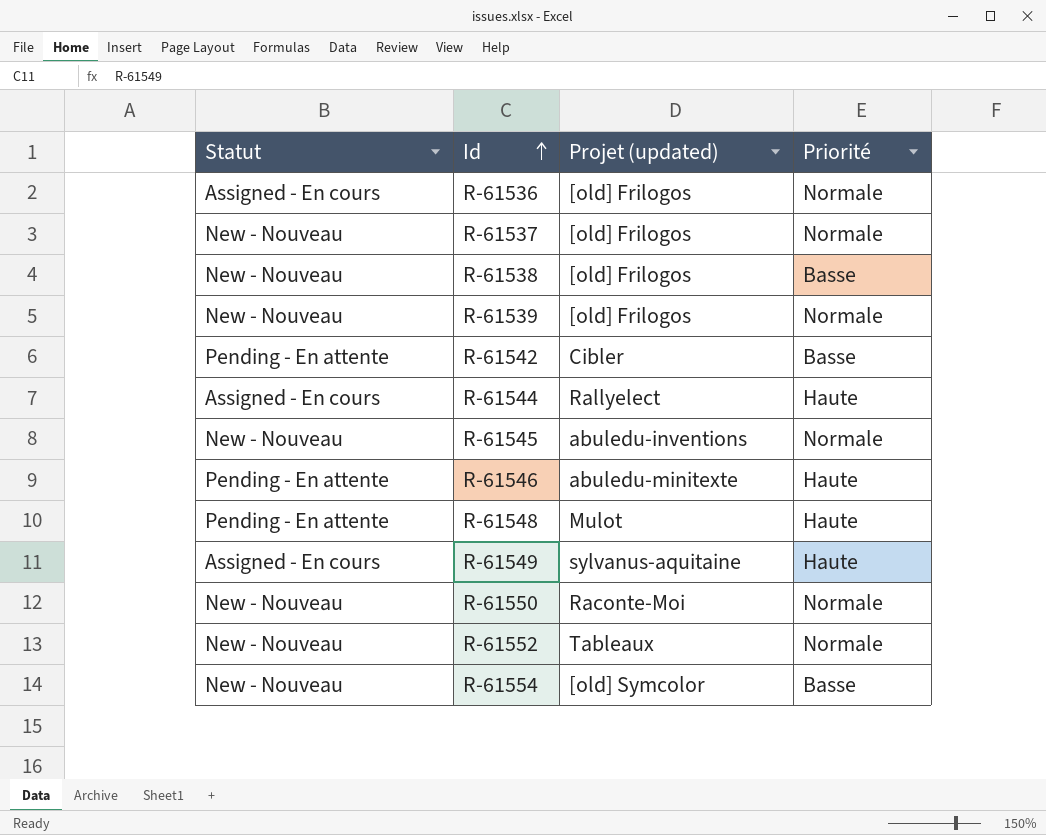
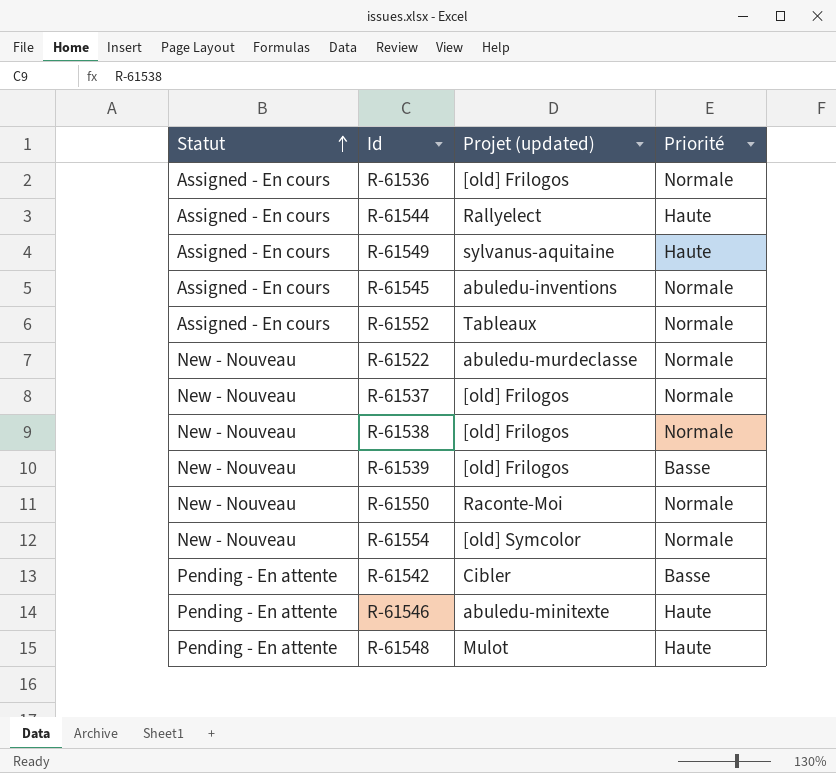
row order: Id ascending -> Statut ascending
R-61545 | Statut: New - Nouveau -> Assigned - En cours
R-61552 | Statut: New - Nouveau -> Assigned - En cours
row R-61522: none -> New - Nouveau | abuledu-murdeclasse | Normale
R-61538 | Priorité: Basse -> Normale
R-61539 | Priorité: Normale -> Basse
R-61554 | Priorité: Basse -> Normale

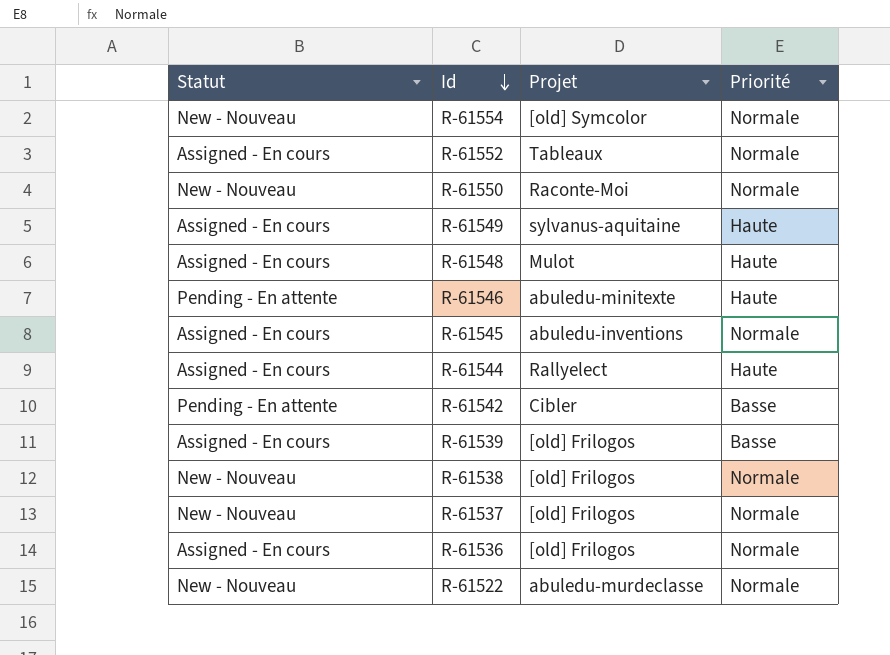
row order: Statut ascending -> Id descending
column name: Projet (updated) -> Projet
R-61548 | Statut: Pending - En attente -> Assigned - En cours
R-61539 | Statut: New - Nouveau -> Assigned - En cours

